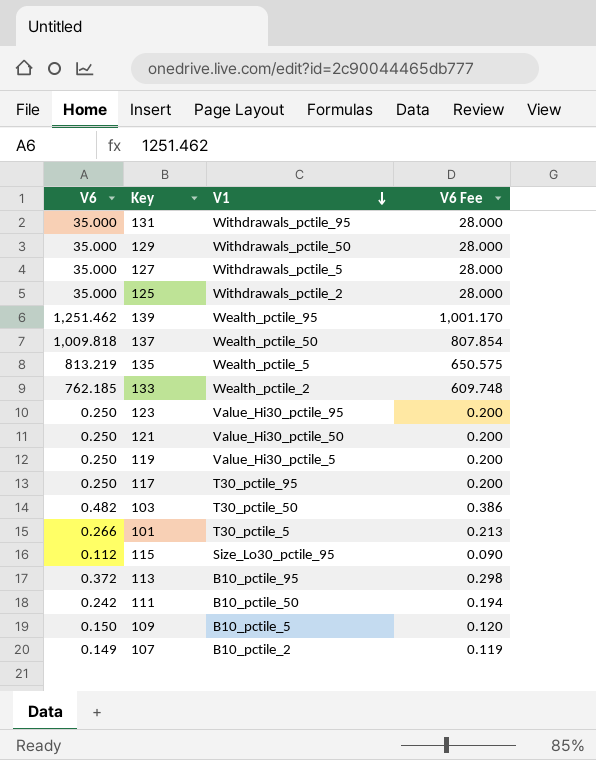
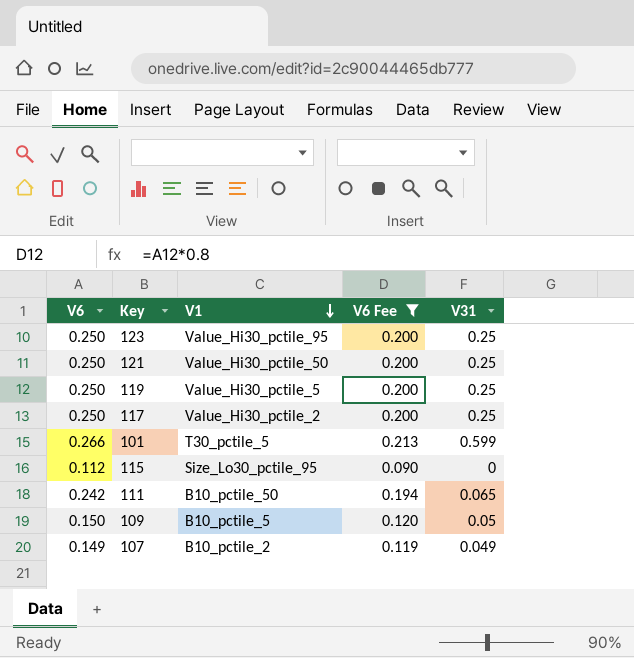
filter: none -> V6 Fee <= 0.213
column V31 | position: none -> 5
117 | V1: T30_pctile_95 -> Value_Hi30_pctile_2

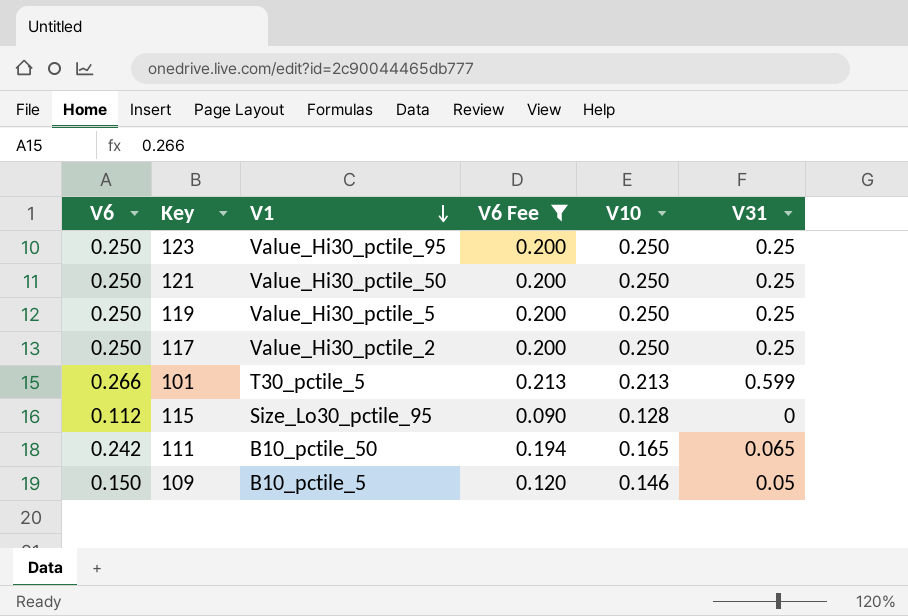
column V10 | position: none -> 5
row 107: 0.149 | B10_pctile_2 | 0.119 | 0.049 -> none

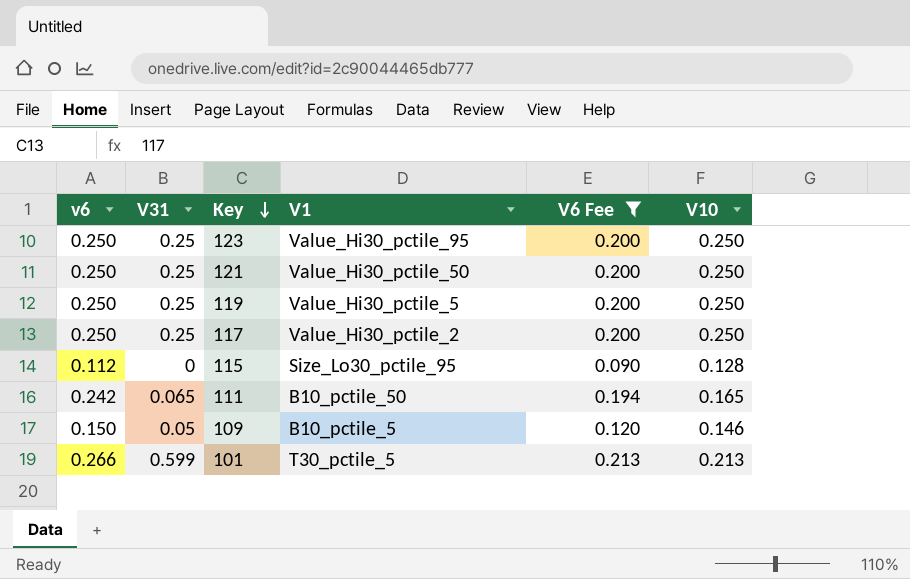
row order: V1 descending -> Key descending
column name: V6 -> v6
column V31 | position: 6 -> 2

